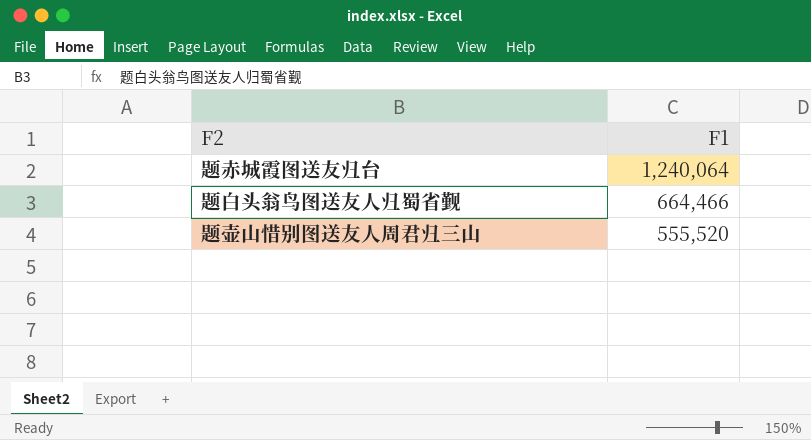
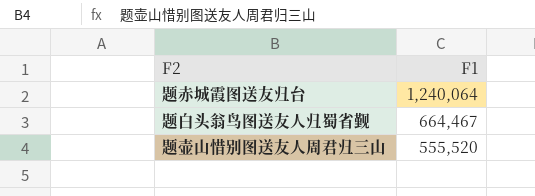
题白头翁鸟图送友人归蜀省觐 | F1: 664,466 -> 664,467

